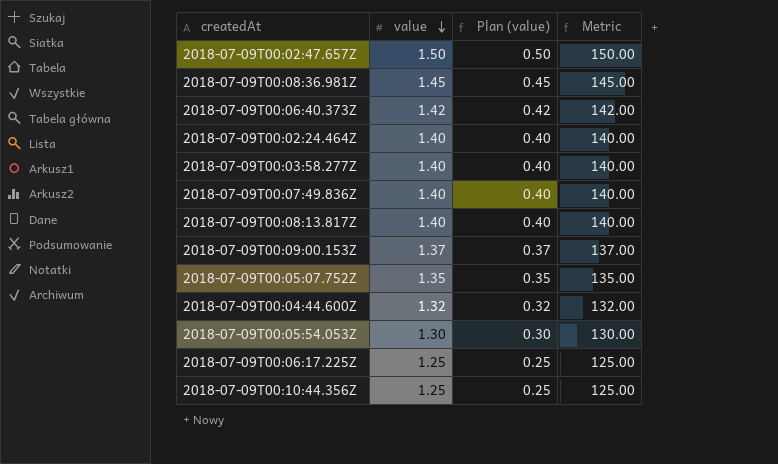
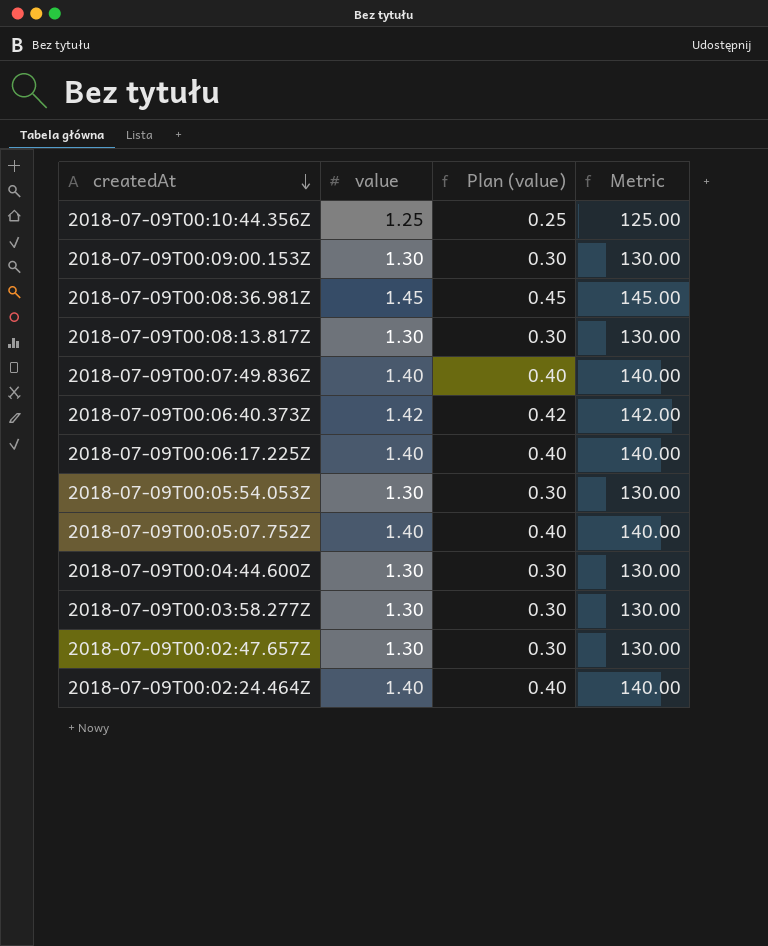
row order: value descending -> createdAt descending
2018-07-09T00:09:00.153Z | value: 1.37 -> 1.30
2018-07-09T00:09:00.153Z | Plan (value): 0.37 -> 0.30
2018-07-09T00:09:00.153Z | Metric: 137.00 -> 130.00
2018-07-09T00:08:13.817Z | value: 1.40 -> 1.30
2018-07-09T00:08:13.817Z | Plan (value): 0.40 -> 0.30
2018-07-09T00:08:13.817Z | Metric: 140.00 -> 130.00
2018-07-09T00:06:17.225Z | value: 1.25 -> 1.40
2018-07-09T00:06:17.225Z | Plan (value): 0.25 -> 0.40
2018-07-09T00:06:17.225Z | Metric: 125.00 -> 140.00
2018-07-09T00:05:07.752Z | value: 1.35 -> 1.40
2018-07-09T00:05:07.752Z | Plan (value): 0.35 -> 0.40
2018-07-09T00:05:07.752Z | Metric: 135.00 -> 140.00
2018-07-09T00:04:44.600Z | value: 1.32 -> 1.30
2018-07-09T00:04:44.600Z | Plan (value): 0.32 -> 0.30
2018-07-09T00:04:44.600Z | Metric: 132.00 -> 130.00
2018-07-09T00:03:58.277Z | value: 1.40 -> 1.30
2018-07-09T00:03:58.277Z | Plan (value): 0.40 -> 0.30
2018-07-09T00:03:58.277Z | Metric: 140.00 -> 130.00
2018-07-09T00:02:47.657Z | value: 1.50 -> 1.30
2018-07-09T00:02:47.657Z | Plan (value): 0.50 -> 0.30
2018-07-09T00:02:47.657Z | Metric: 150.00 -> 130.00

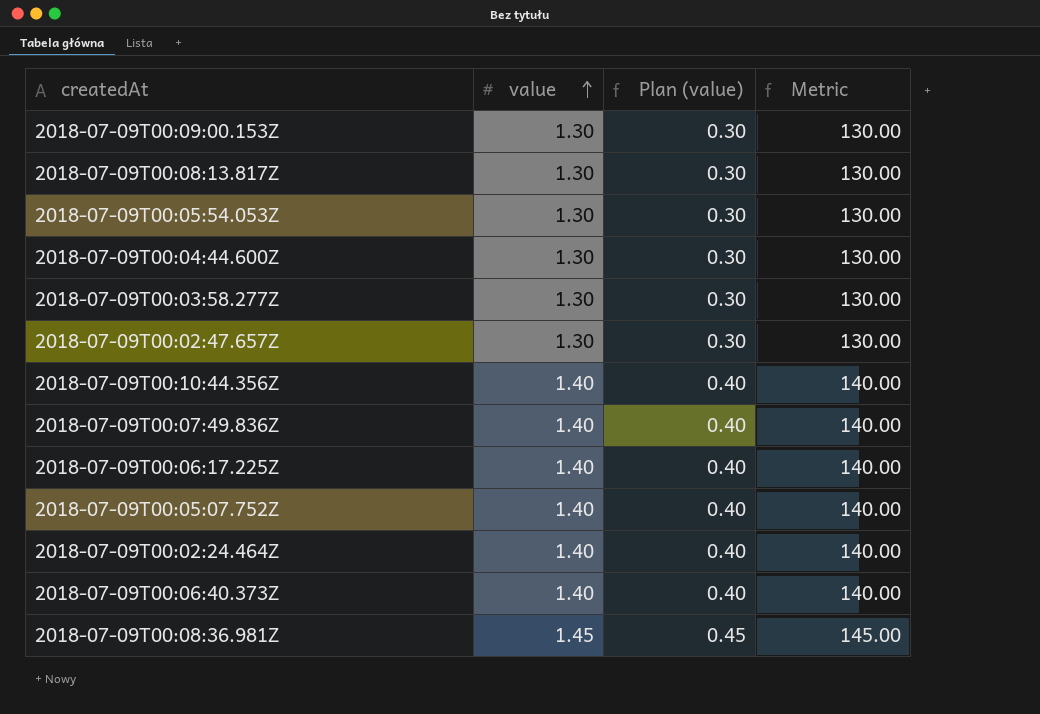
row order: createdAt descending -> value ascending
2018-07-09T00:10:44.356Z | value: 1.25 -> 1.40
2018-07-09T00:10:44.356Z | Plan (value): 0.25 -> 0.40
2018-07-09T00:10:44.356Z | Metric: 125.00 -> 140.00
2018-07-09T00:06:40.373Z | value: 1.42 -> 1.40
2018-07-09T00:06:40.373Z | Plan (value): 0.42 -> 0.40
2018-07-09T00:06:40.373Z | Metric: 142.00 -> 140.00

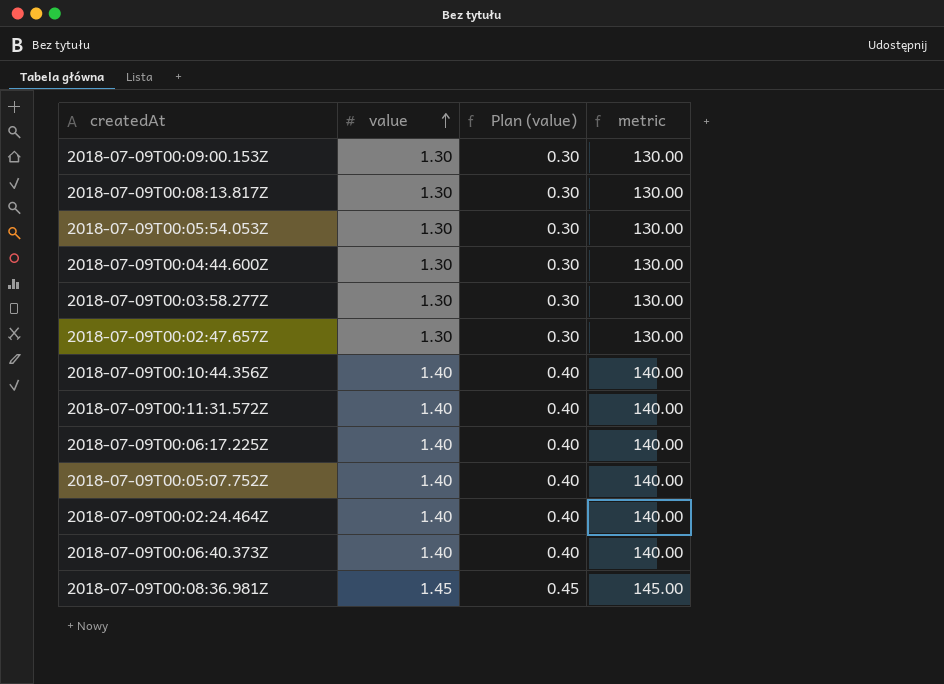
column name: Metric -> metric
row 2018-07-09T00:07:49.836Z: 1.40 | 0.40 | 140.00 -> none
row 2018-07-09T00:11:31.572Z: none -> 1.40 | 0.40 | 140.00

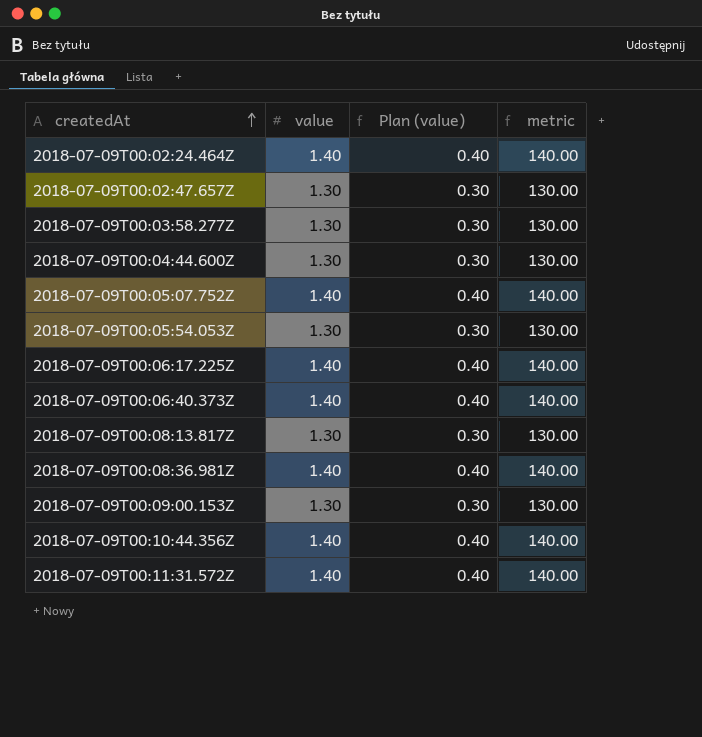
row order: value ascending -> createdAt ascending
2018-07-09T00:08:36.981Z | value: 1.45 -> 1.40
2018-07-09T00:08:36.981Z | Plan (value): 0.45 -> 0.40
2018-07-09T00:08:36.981Z | metric: 145.00 -> 140.00

